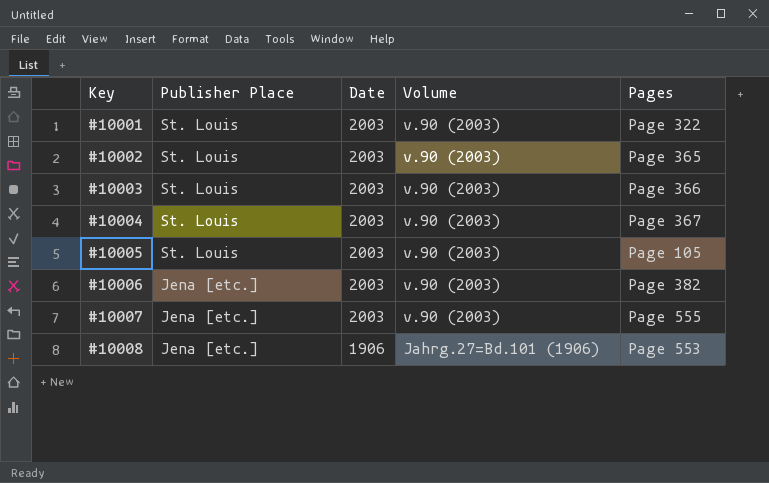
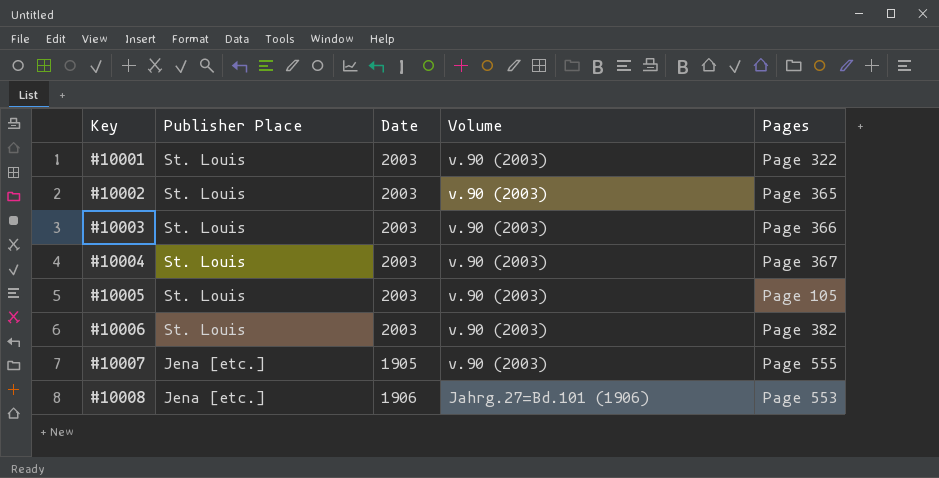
#10006 | Publisher Place: Jena [etc.] -> St. Louis
#10007 | Date: 2003 -> 1905

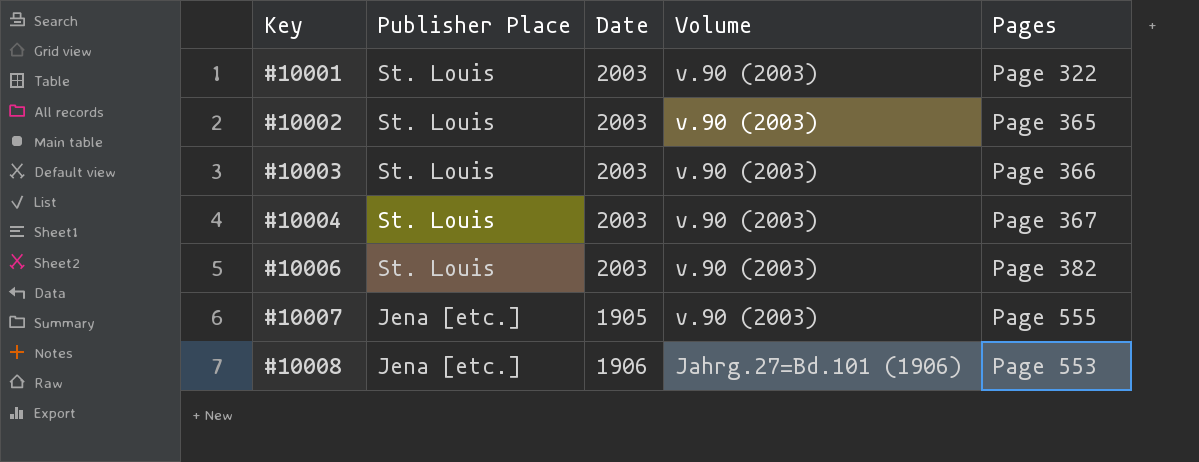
row #10005: St. Louis | 2003 | v.90 (2003) | Page 105 -> none

